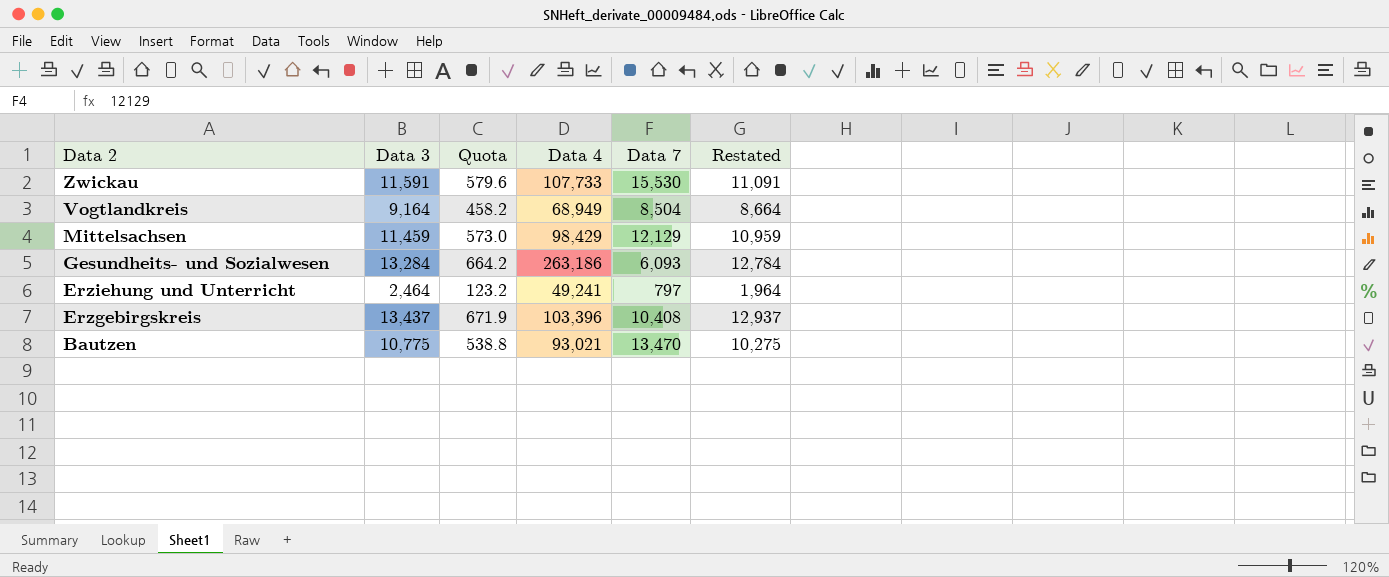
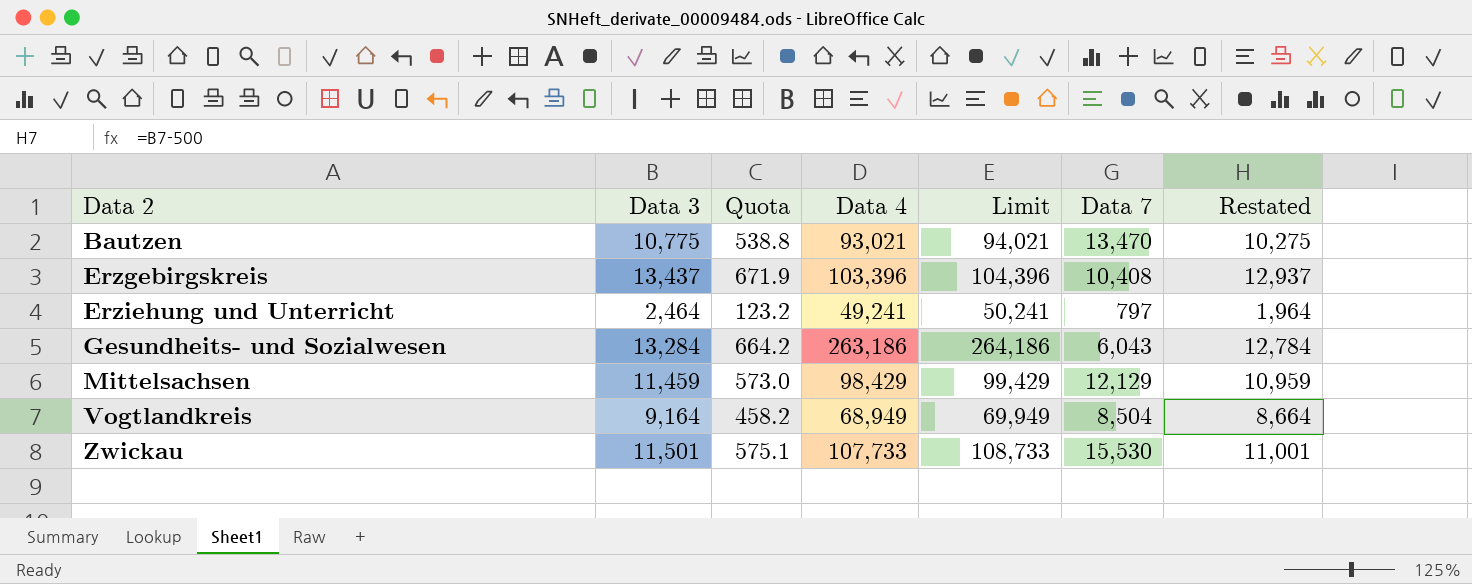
row order: Data 2 descending -> Data 2 ascending
column Limit | formula: none -> [Data 4] + 1000
Gesundheits- und Sozialwesen | Data 7: 6,093 -> 6,043
Zwickau | Data 3: 11,591 -> 11,501
Zwickau | Quota: 579.6 -> 575.1
Zwickau | Restated: 11,091 -> 11,001

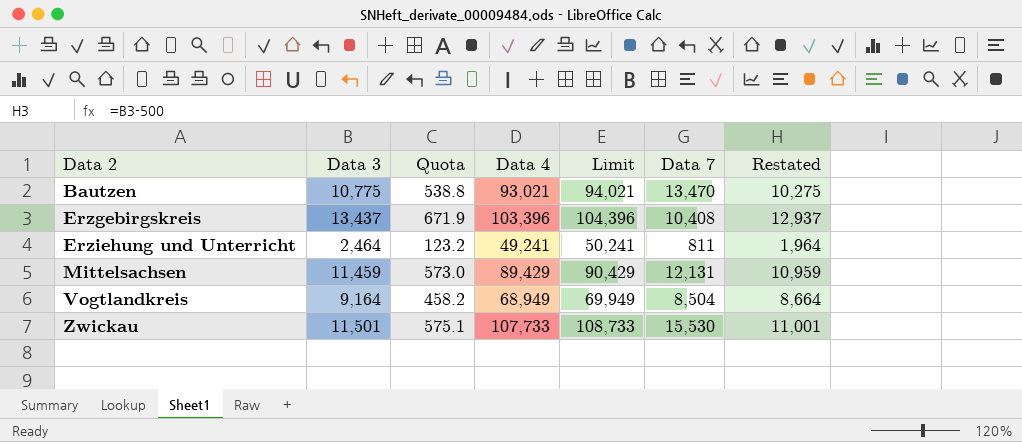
row Gesundheits- und Sozialwesen: 13,284 | 664.2 | 263,186 | 264,186 | 6,043 | 12,784 -> none
Erziehung und Unterricht | Data 7: 797 -> 811
Mittelsachsen | Data 4: 98,429 -> 89,429
Mittelsachsen | Limit: 99,429 -> 90,429
Mittelsachsen | Data 7: 12,129 -> 12,131

